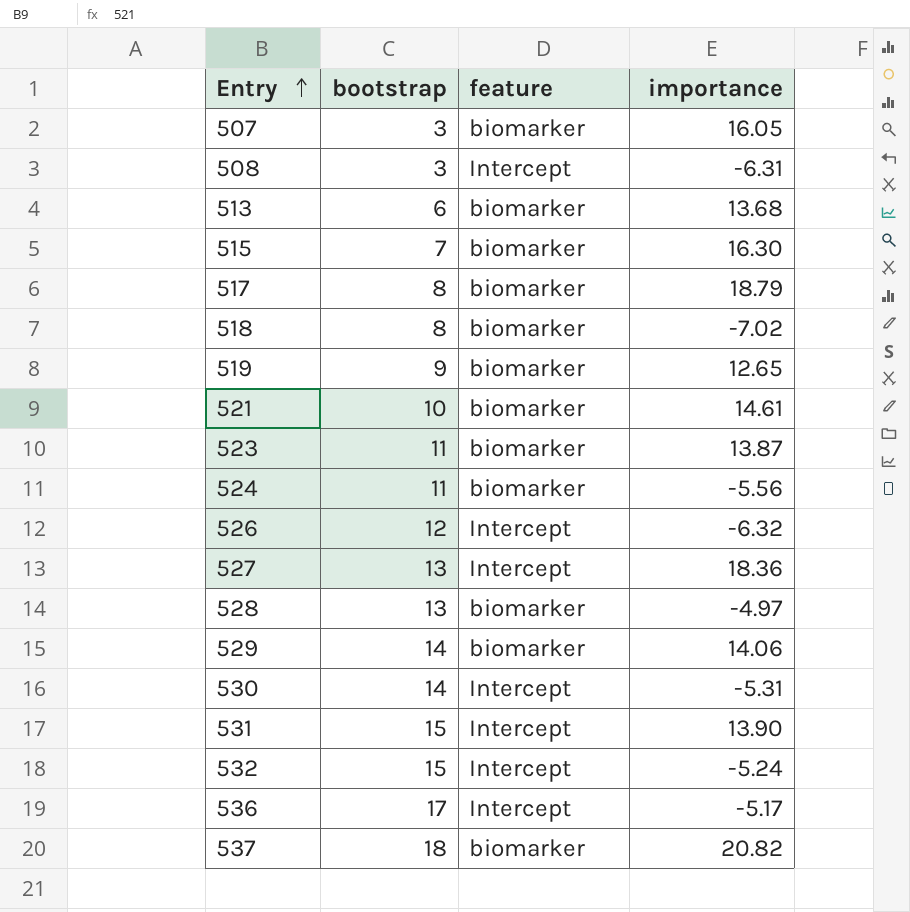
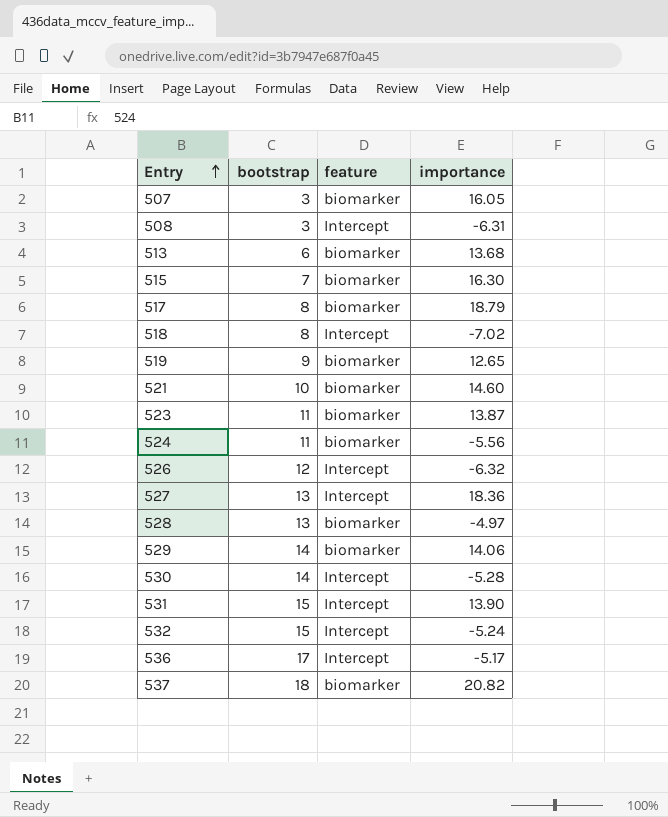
518 | feature: biomarker -> Intercept
521 | importance: 14.61 -> 14.60
530 | importance: -5.31 -> -5.28

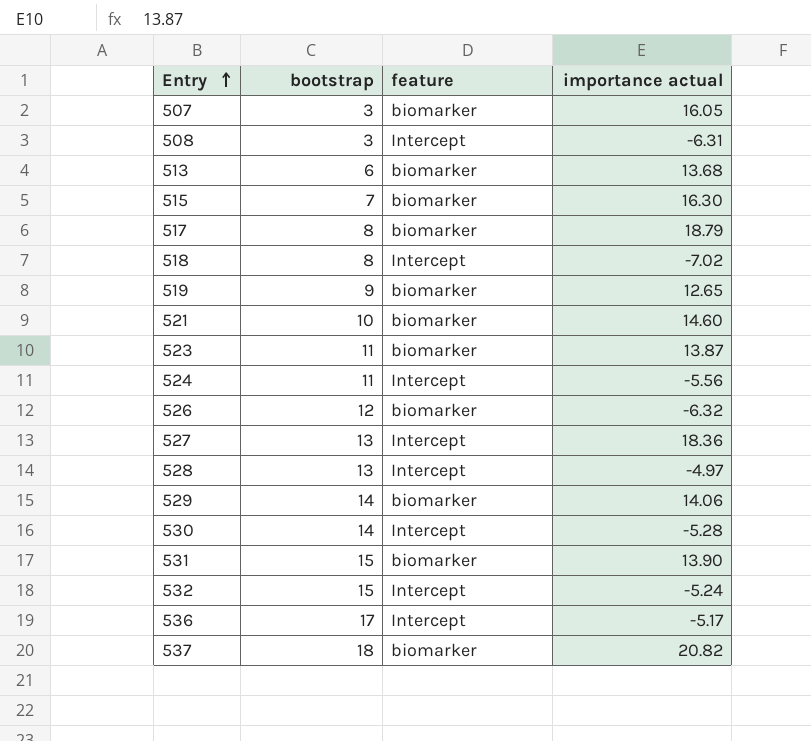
column name: importance -> importance actual
524 | feature: biomarker -> Intercept
526 | feature: Intercept -> biomarker
528 | feature: biomarker -> Intercept
531 | feature: Intercept -> biomarker

